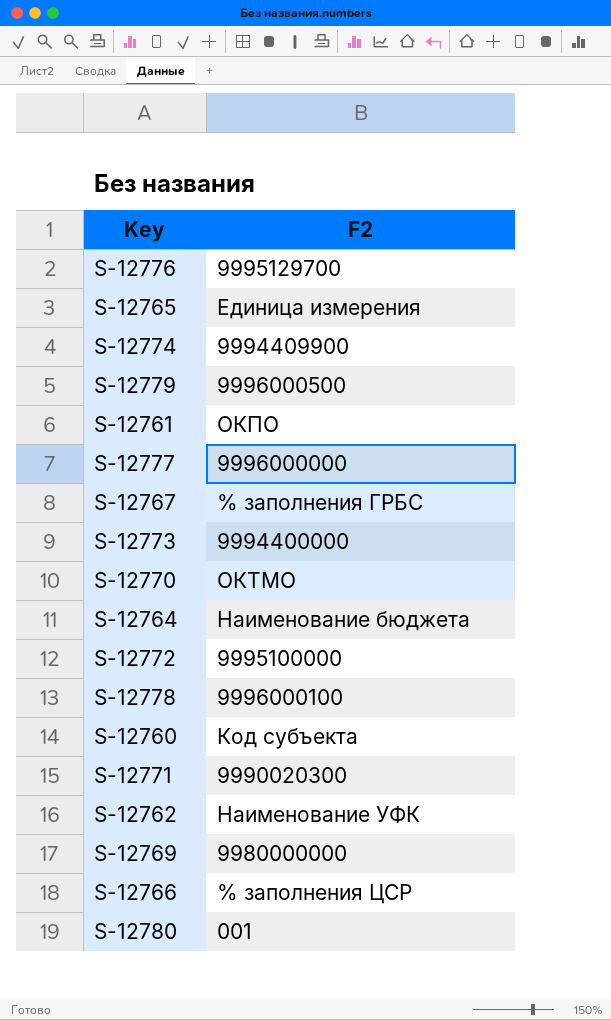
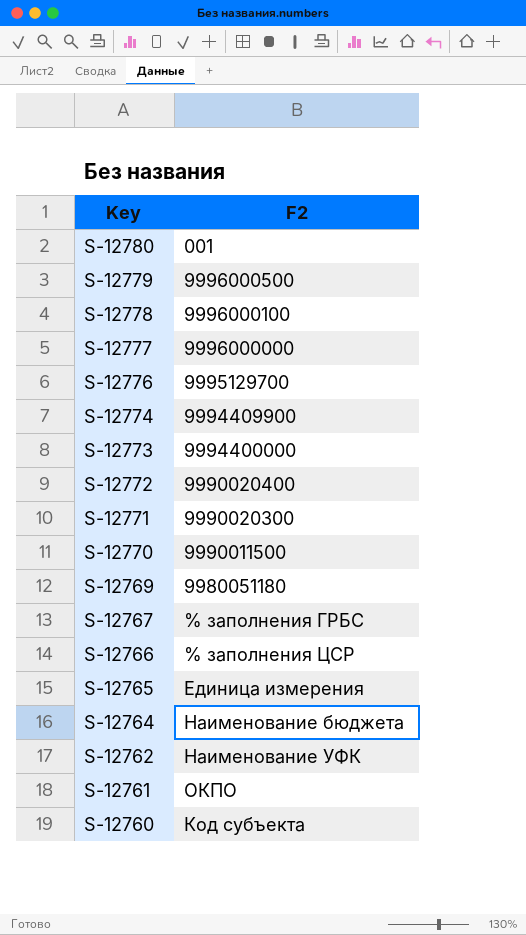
row order: none -> Key descending
S-12772 | F2: 9995100000 -> 9990020400
S-12770 | F2: ОКТМО -> 9990011500
S-12769 | F2: 9980000000 -> 9980051180

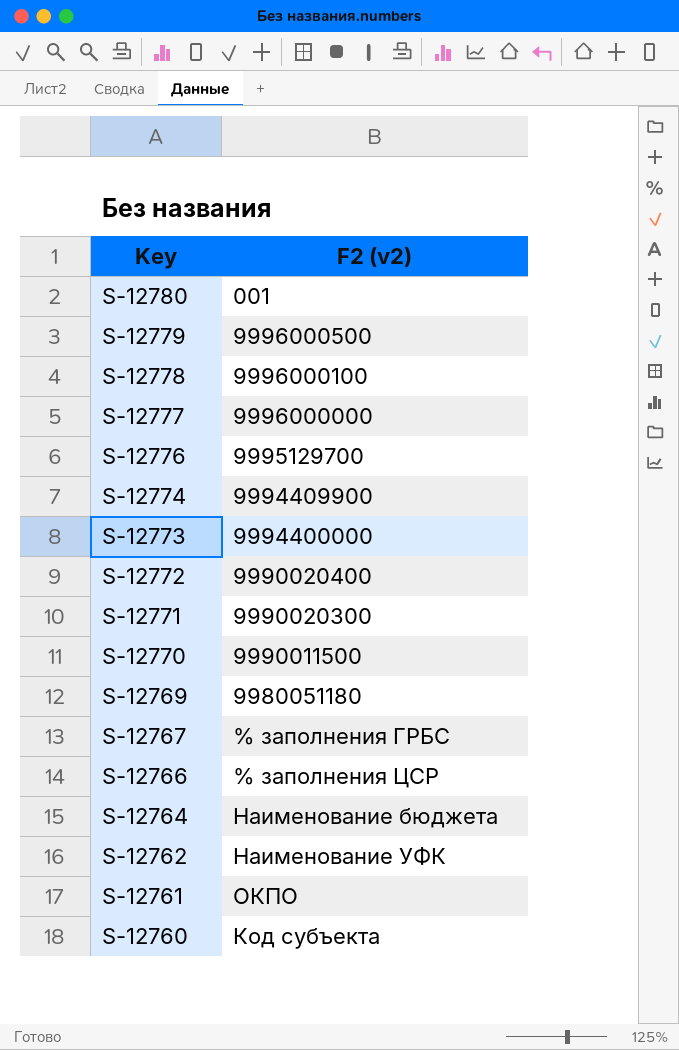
column name: F2 -> F2 (v2)
row S-12765: Единица измерения -> none

